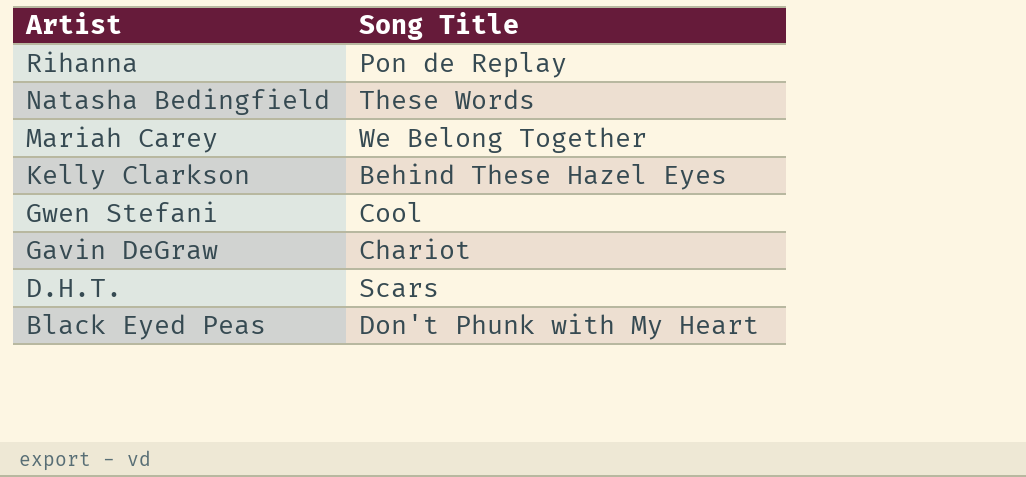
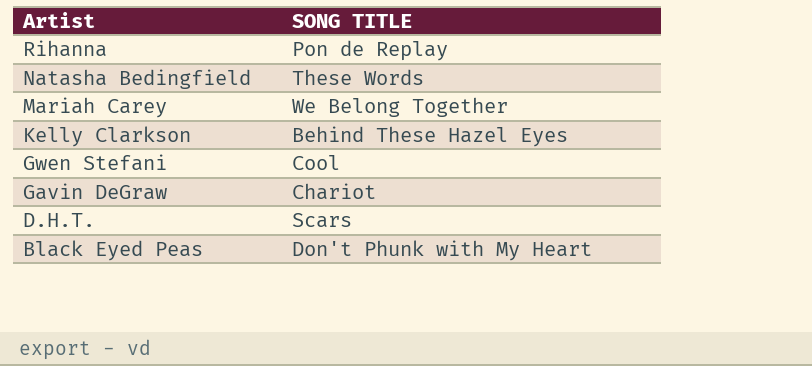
column name: Song Title -> SONG TITLE

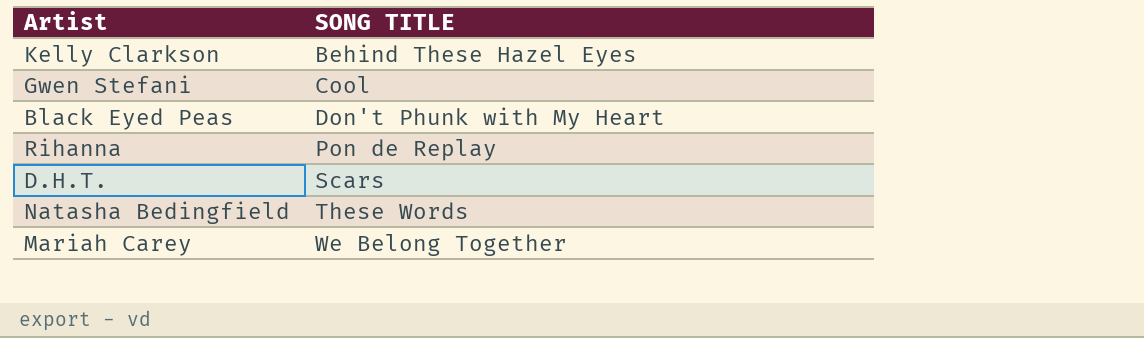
row order: Artist descending -> SONG TITLE ascending
row Gavin DeGraw: Chariot -> none

